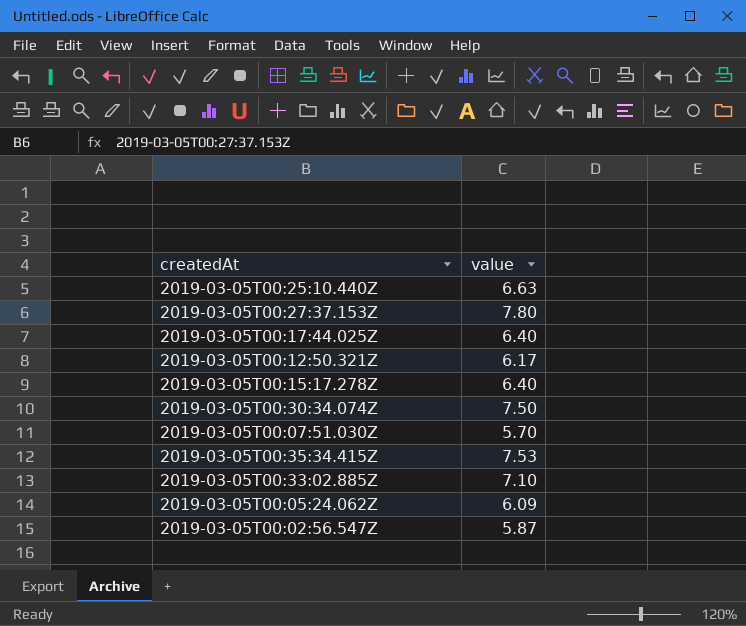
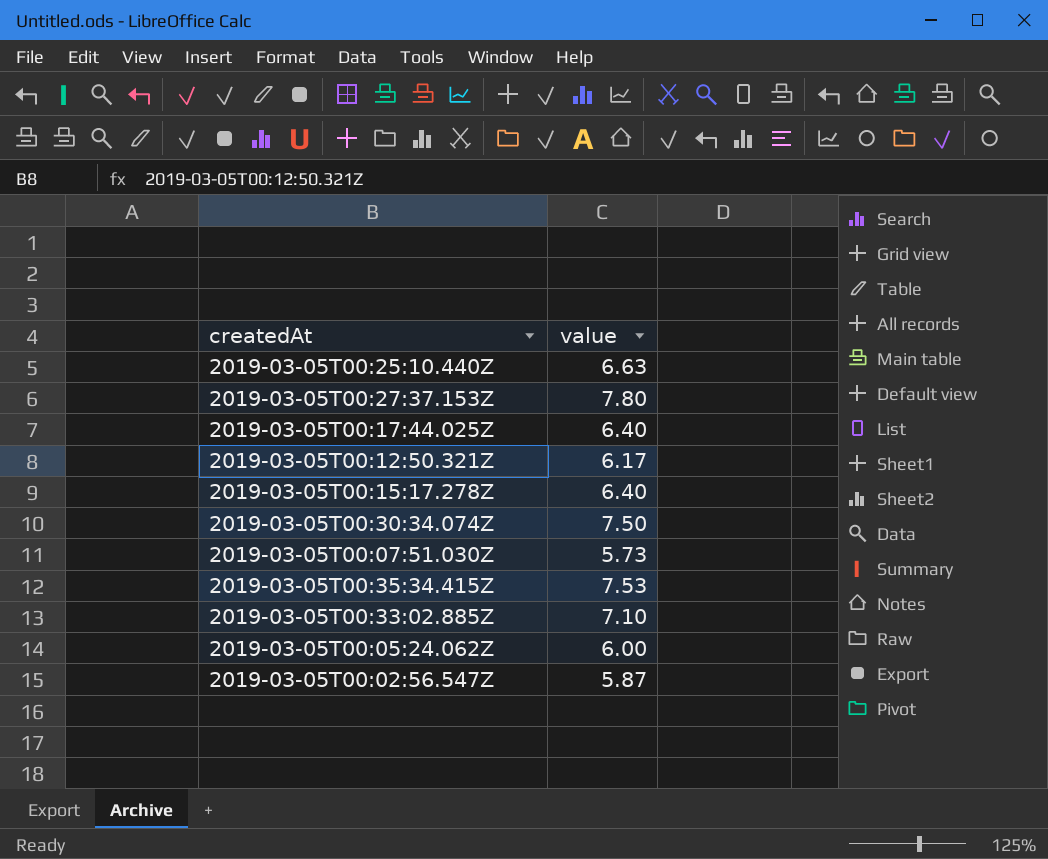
2019-03-05T00:07:51.030Z | value: 5.70 -> 5.73
2019-03-05T00:05:24.062Z | value: 6.09 -> 6.00

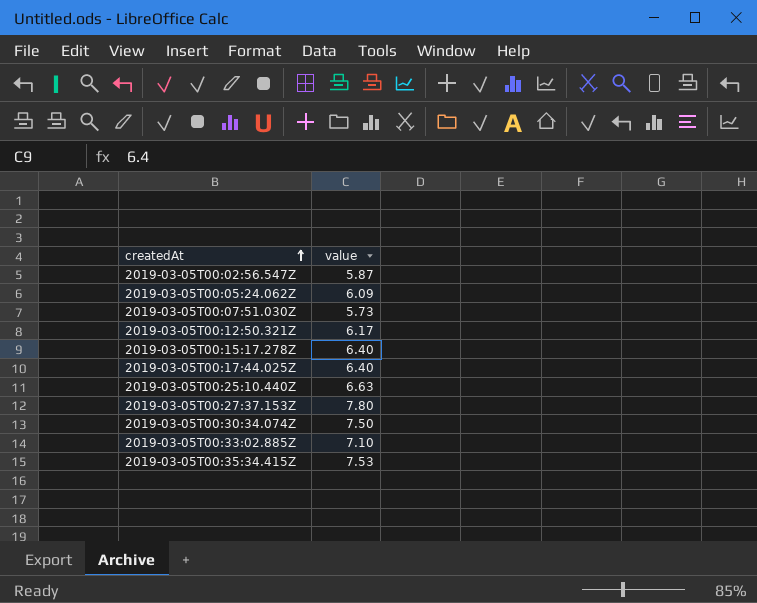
row order: none -> createdAt ascending
2019-03-05T00:05:24.062Z | value: 6.00 -> 6.09

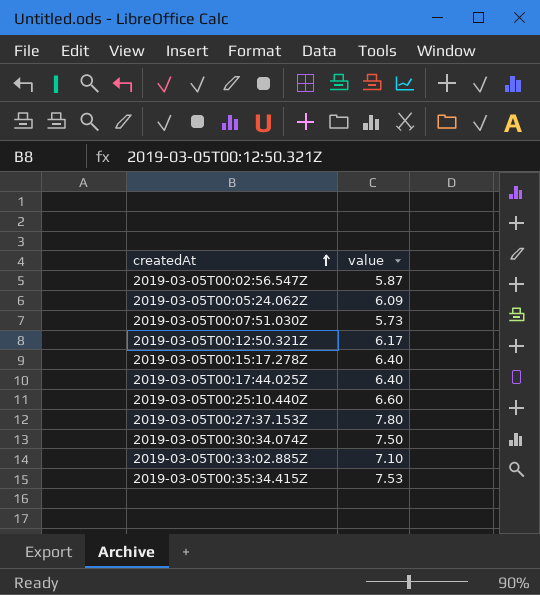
2019-03-05T00:25:10.440Z | value: 6.63 -> 6.60

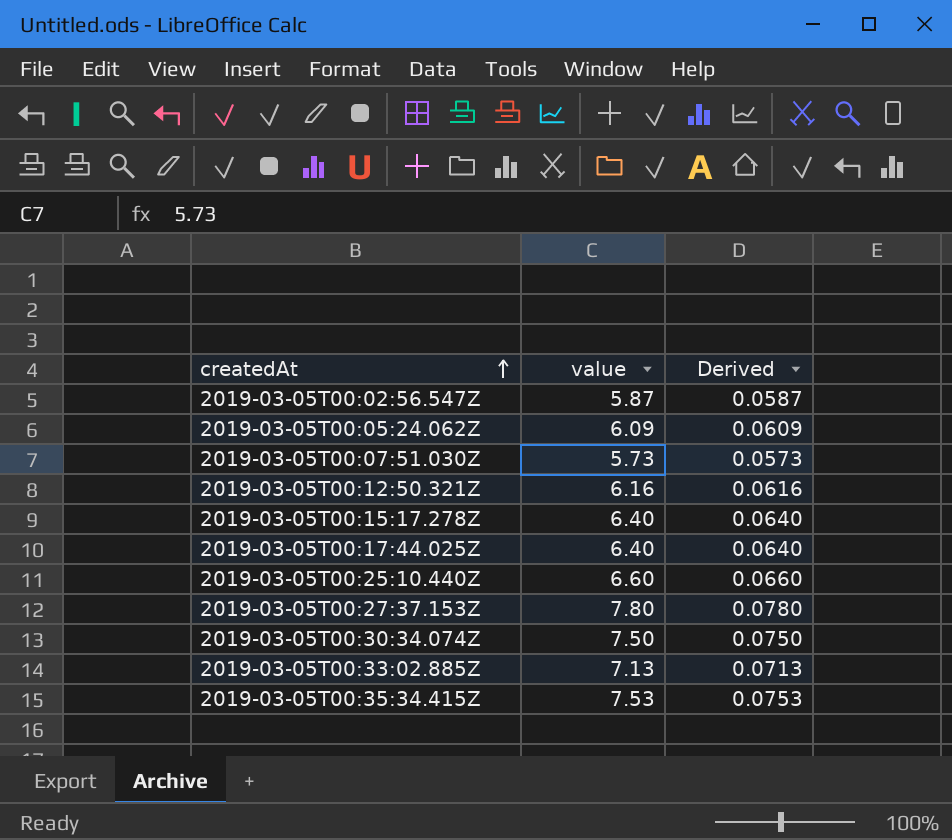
column Derived | formula: none -> [value] * 0.01
2019-03-05T00:12:50.321Z | value: 6.17 -> 6.16
2019-03-05T00:33:02.885Z | value: 7.10 -> 7.13

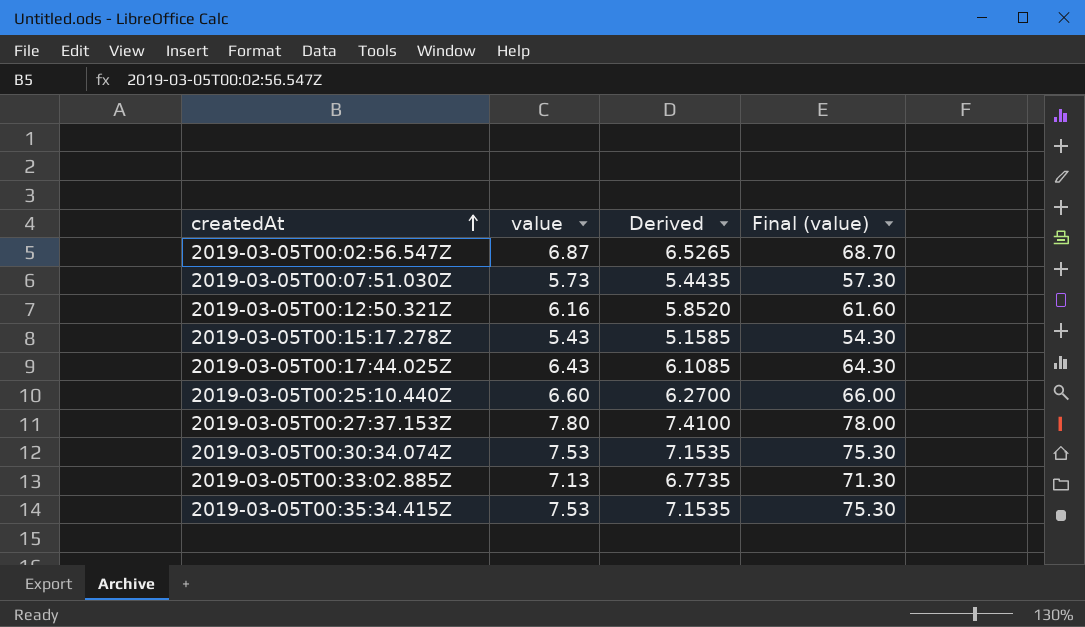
column Derived | formula: [value] * 0.01 -> [value] * 0.95
column Final (value) | formula: none -> [value] * 10
row 2019-03-05T00:05:24.062Z: 6.09 | 0.0609 -> none
2019-03-05T00:02:56.547Z | value: 5.87 -> 6.87
2019-03-05T00:15:17.278Z | value: 6.40 -> 5.43
2019-03-05T00:17:44.025Z | value: 6.40 -> 6.43
2019-03-05T00:30:34.074Z | value: 7.50 -> 7.53

